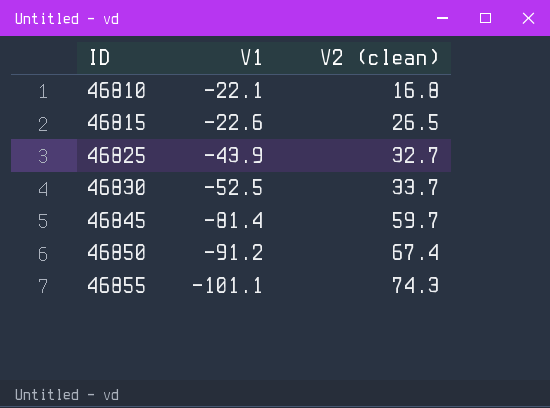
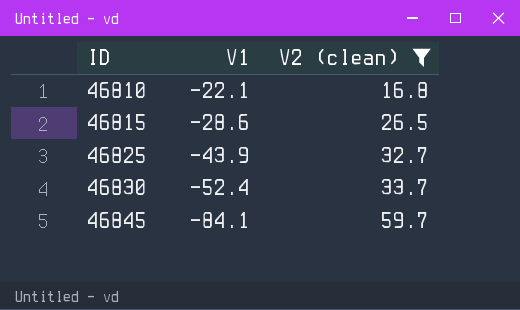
filter: none -> V2 (clean) <= 59.7
46815 | V1: -22.6 -> -28.6
46830 | V1: -52.5 -> -52.4
46845 | V1: -81.4 -> -84.1

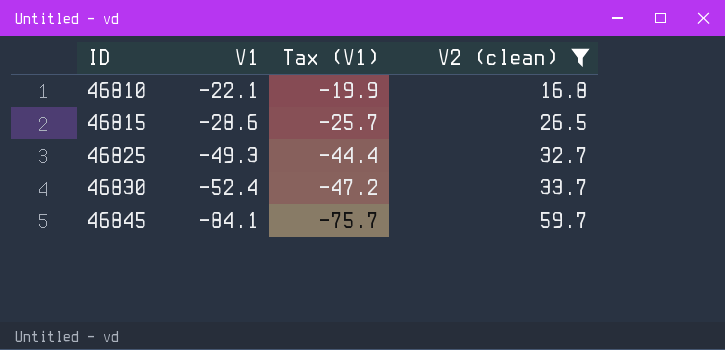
column Tax (V1) | formula: none -> [V1] * 0.9
46825 | V1: -43.9 -> -49.3

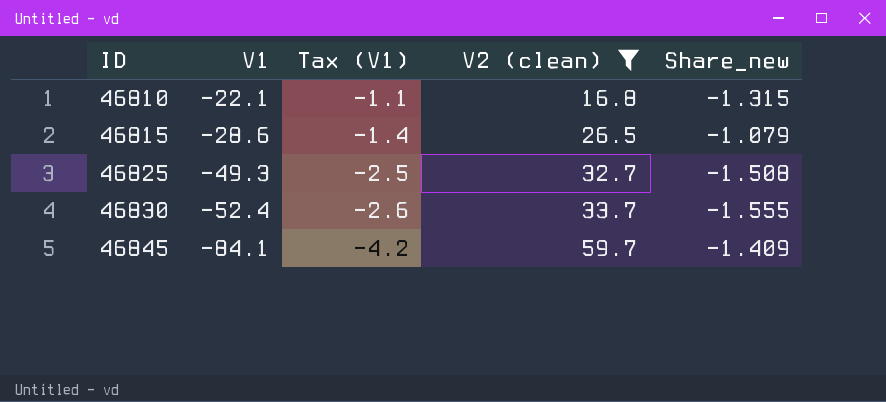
column Tax (V1) | formula: [V1] * 0.9 -> [V1] * 0.05
column Share_new | formula: none -> [V1] / [V2 (clean)]

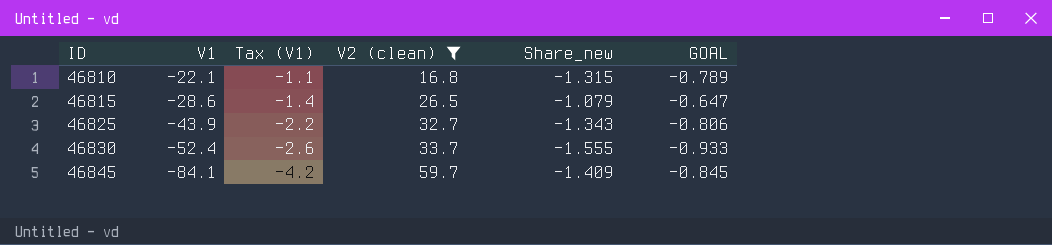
column GOAL | formula: none -> [Share_new] * 0.6
46825 | V1: -49.3 -> -43.9
46825 | Tax (V1): -2.5 -> -2.2
46825 | Share_new: -1.508 -> -1.343

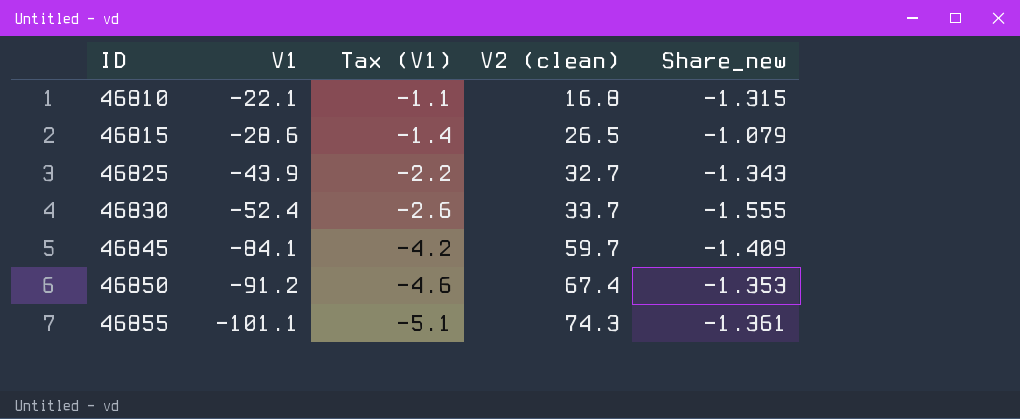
filter: V2 (clean) <= 59.7 -> none
column GOAL | formula: [Share_new] * 0.6 -> none

